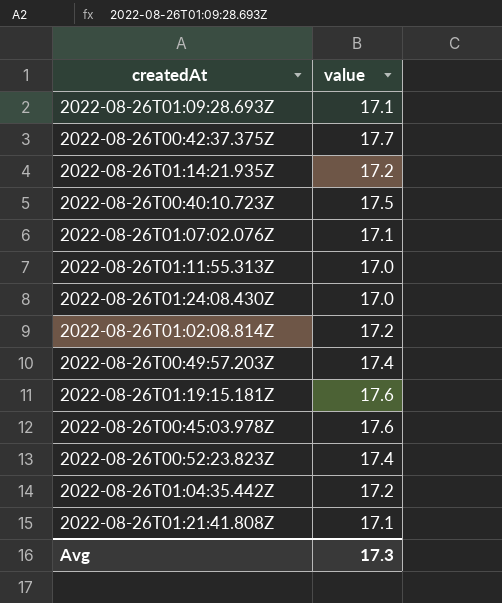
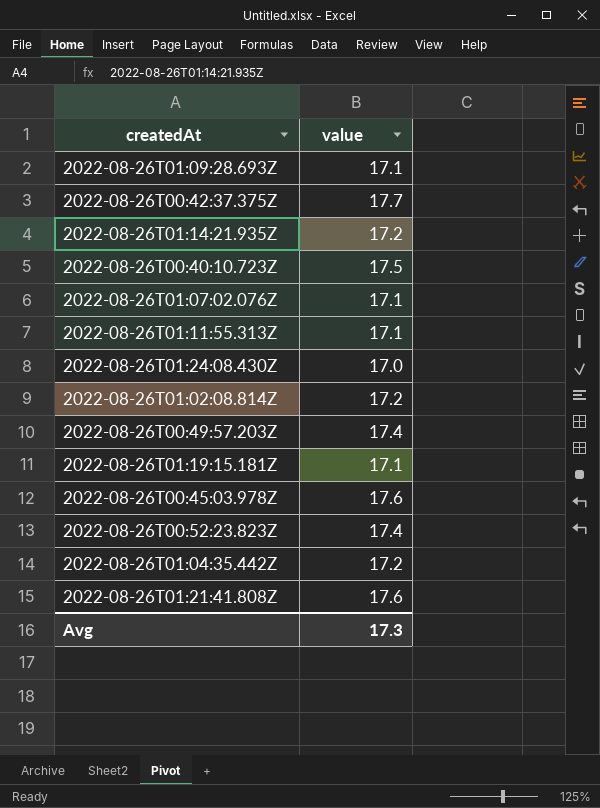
2022-08-26T01:11:55.313Z | value: 17.0 -> 17.1
2022-08-26T01:19:15.181Z | value: 17.6 -> 17.1
2022-08-26T01:21:41.808Z | value: 17.1 -> 17.6

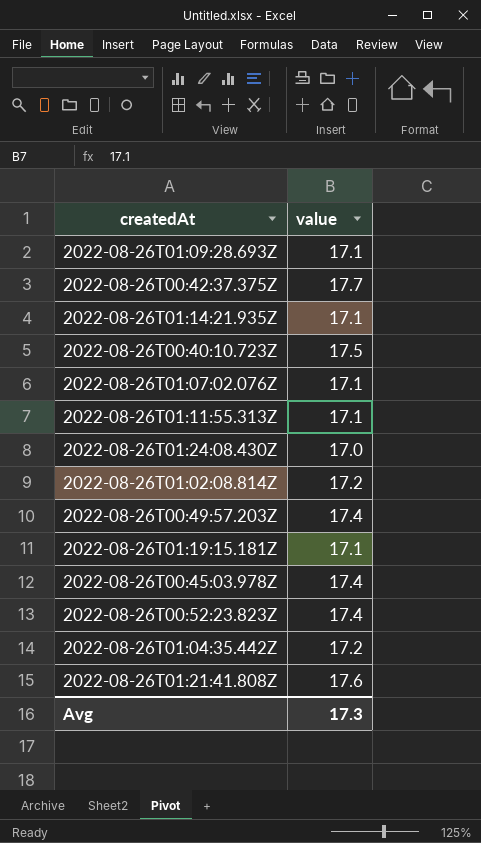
2022-08-26T01:14:21.935Z | value: 17.2 -> 17.1
2022-08-26T00:45:03.978Z | value: 17.6 -> 17.4

